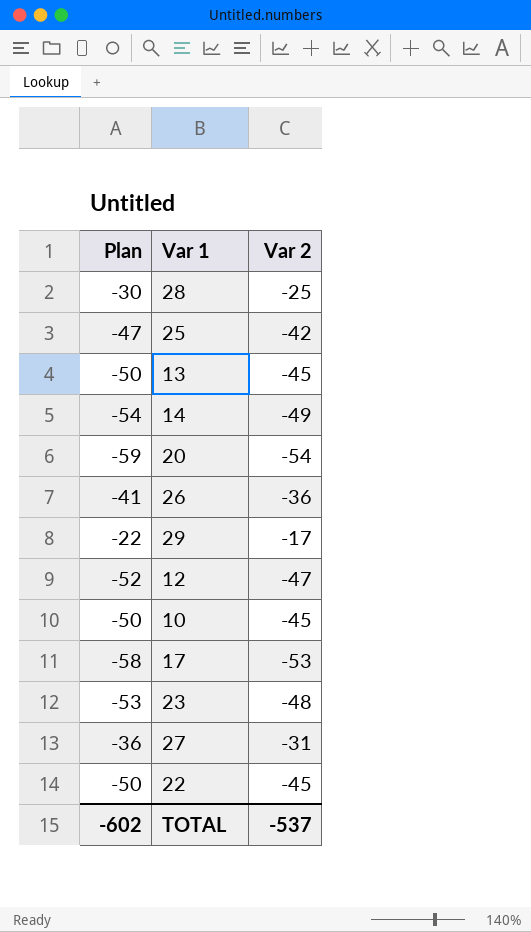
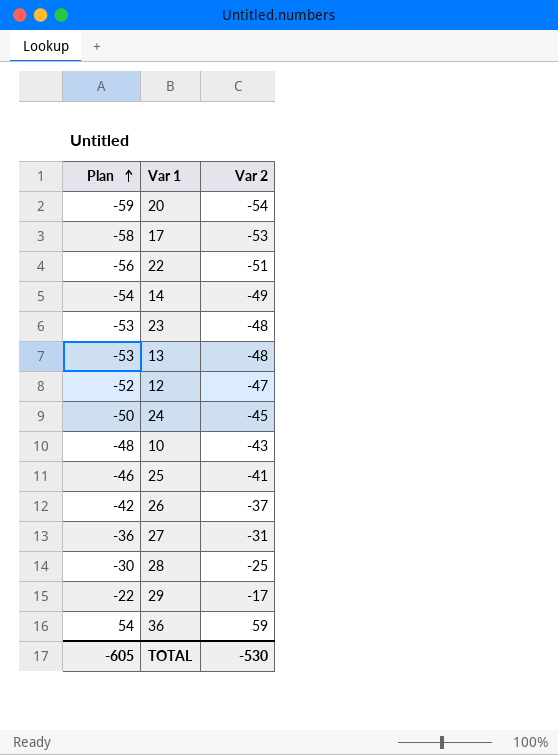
row order: none -> Plan ascending
22 | Plan: -50 -> -56
22 | Var 2: -45 -> -51
13 | Plan: -50 -> -53
13 | Var 2: -45 -> -48
row 24: none -> -50 | -45
10 | Plan: -50 -> -48
10 | Var 2: -45 -> -43
25 | Plan: -47 -> -46
25 | Var 2: -42 -> -41
26 | Plan: -41 -> -42
26 | Var 2: -36 -> -37
row 36: none -> 54 | 59
TOTAL | Plan: -602 -> -605
TOTAL | Var 2: -537 -> -530

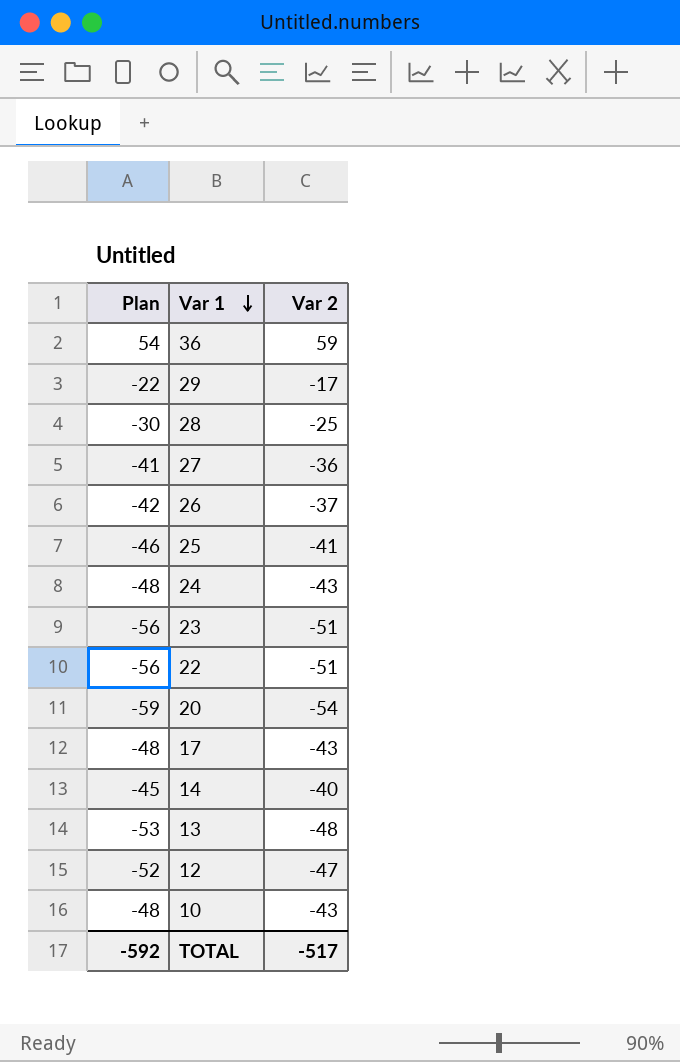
row order: Plan ascending -> Var 1 descending
27 | Plan: -36 -> -41
27 | Var 2: -31 -> -36
24 | Plan: -50 -> -48
24 | Var 2: -45 -> -43
23 | Plan: -53 -> -56
23 | Var 2: -48 -> -51
17 | Plan: -58 -> -48
17 | Var 2: -53 -> -43
14 | Plan: -54 -> -45
14 | Var 2: -49 -> -40
TOTAL | Plan: -605 -> -592
TOTAL | Var 2: -530 -> -517

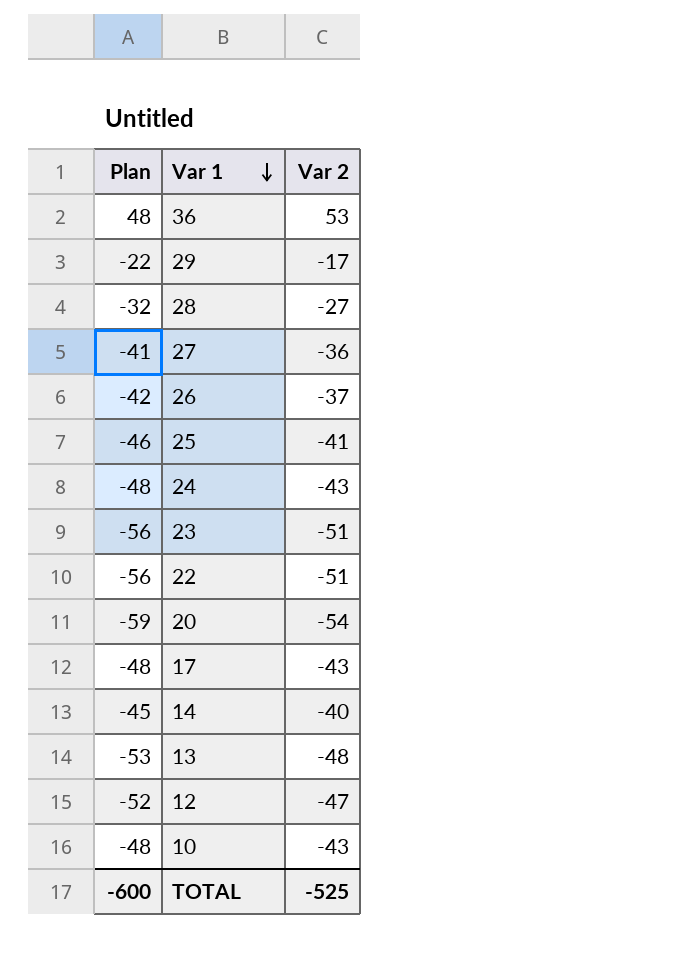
36 | Plan: 54 -> 48
36 | Var 2: 59 -> 53
28 | Plan: -30 -> -32
28 | Var 2: -25 -> -27
TOTAL | Plan: -592 -> -600
TOTAL | Var 2: -517 -> -525

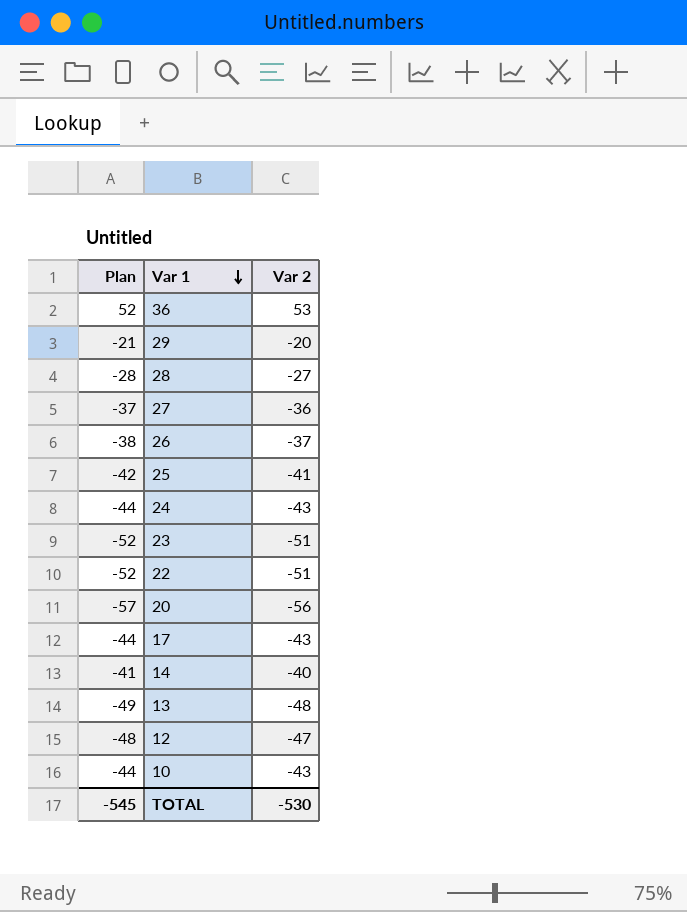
column Plan | formula: [Var 2] - 5 -> [Var 2] - 1
29 | Var 2: -17 -> -20
20 | Var 2: -54 -> -56
TOTAL | Plan: -600 -> -545
TOTAL | Var 2: -525 -> -530

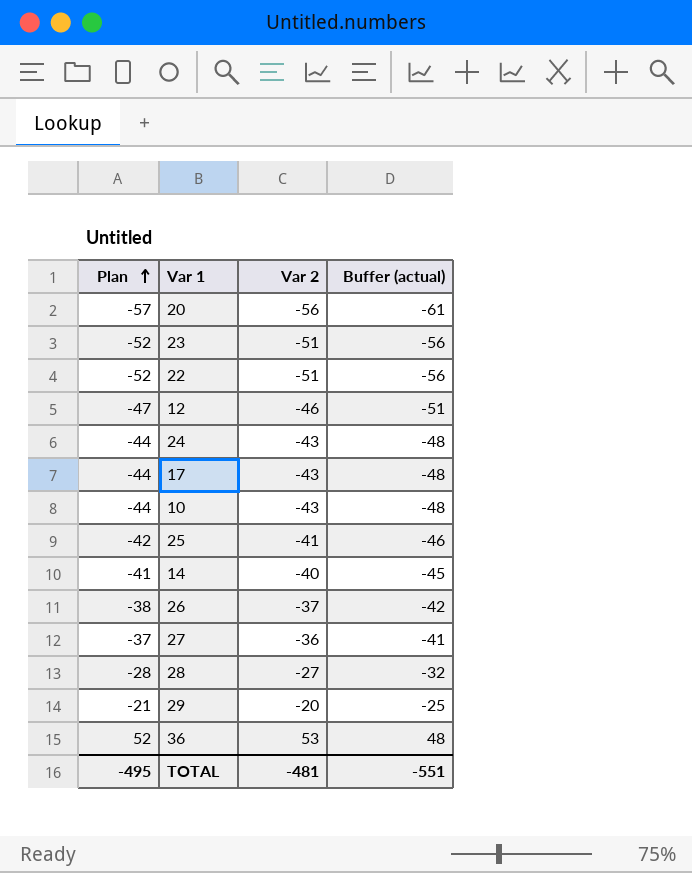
row order: Var 1 descending -> Plan ascending
column Buffer (actual) | formula: none -> [Var 2] - 5
row 13: -49 | -48 -> none
12 | Plan: -48 -> -47
12 | Var 2: -47 -> -46
TOTAL | Plan: -545 -> -495
TOTAL | Var 2: -530 -> -481

